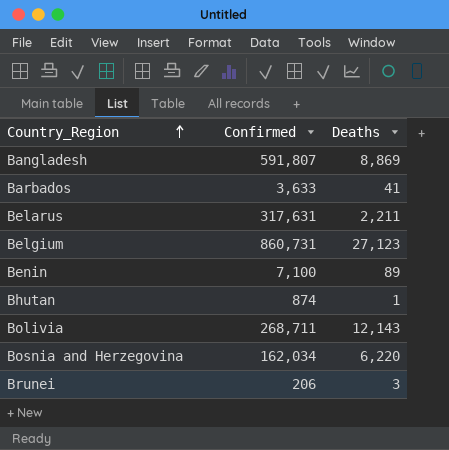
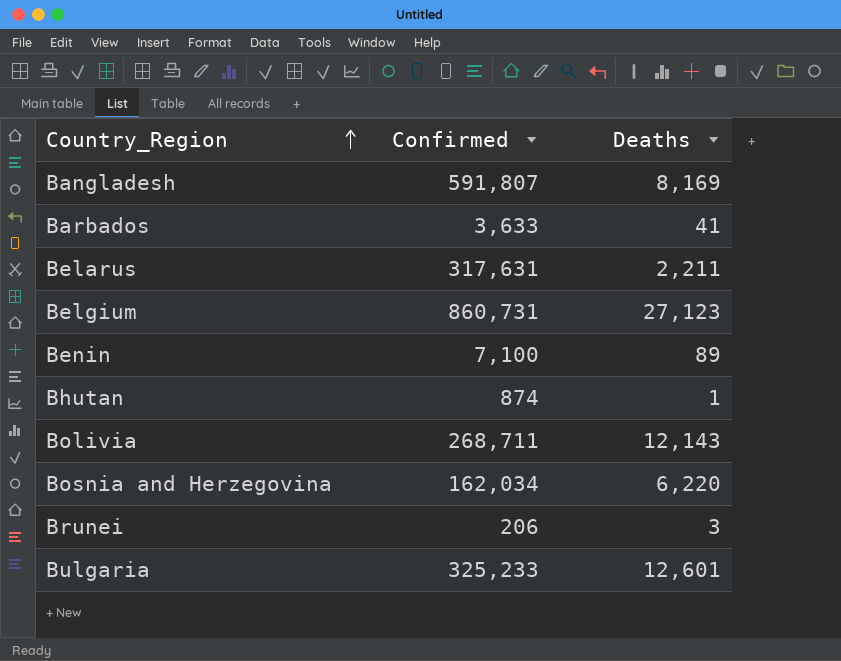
Bangladesh | Deaths: 8,869 -> 8,169
row Bulgaria: none -> 325,233 | 12,601

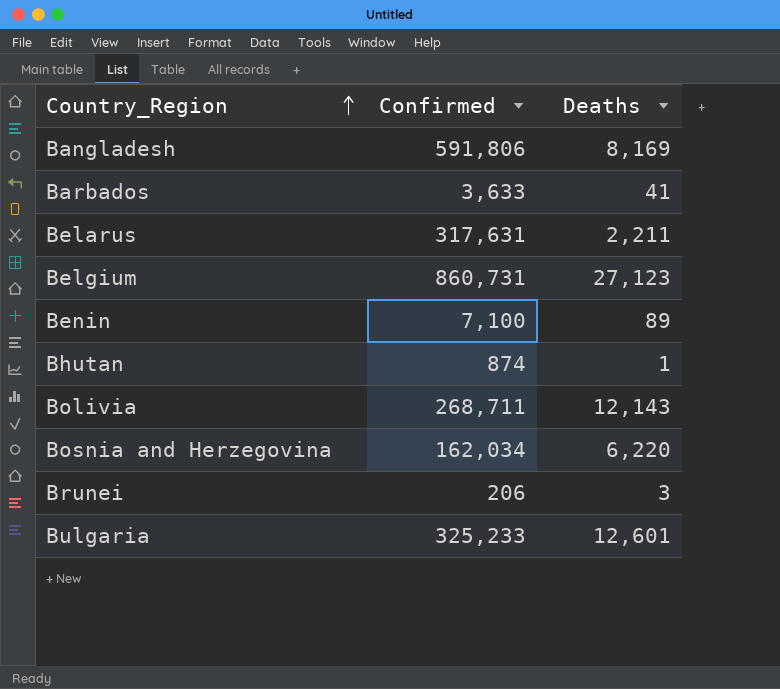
Bangladesh | Confirmed: 591,807 -> 591,806

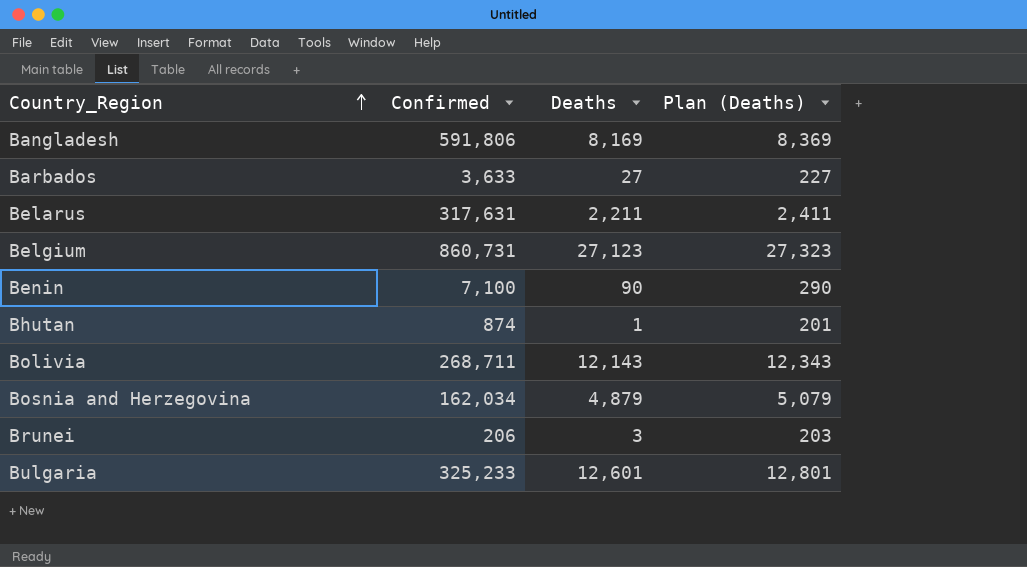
column Plan (Deaths) | formula: none -> [Deaths] + 200
Barbados | Deaths: 41 -> 27
Benin | Deaths: 89 -> 90
Bosnia and Herzegovina | Deaths: 6,220 -> 4,879

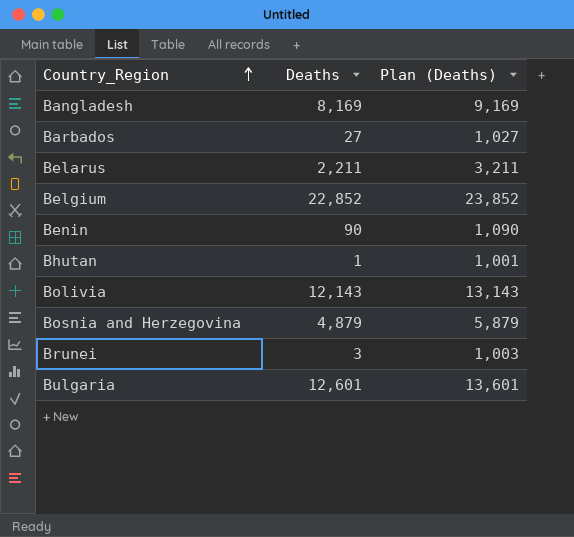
column Confirmed | position: 2 -> none
column Plan (Deaths) | formula: [Deaths] + 200 -> [Deaths] + 1000
Belgium | Deaths: 27,123 -> 22,852

